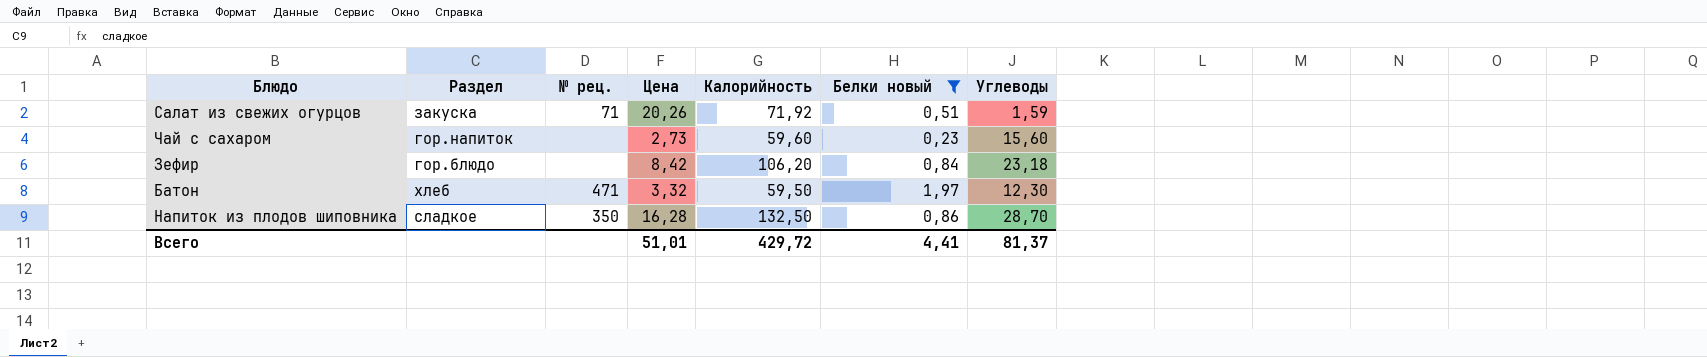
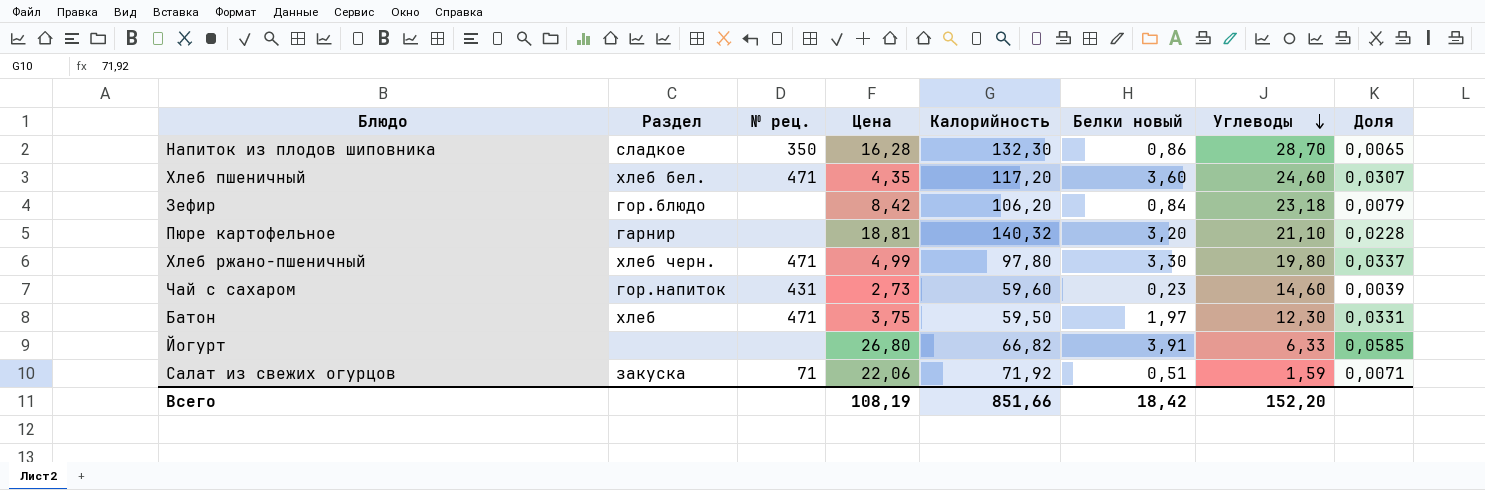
filter: Белки новый <= 1,97 -> none
row order: none -> Углеводы descending
column Доля | formula: none -> [Белки новый] / [Калорийность]
Напиток из плодов шиповника | Калорийность: 132,50 -> 132,30
Чай с сахаром | № рец.: none -> 431
Чай с сахаром | Углеводы: 15,60 -> 14,60
Батон | Цена: 3,32 -> 3,75
Салат из свежих огурцов | Цена: 20,26 -> 22,06
Всего | Цена: 51,01 -> 108,19
Всего | Калорийность: 429,72 -> 851,66
Всего | Белки новый: 4,41 -> 18,42
Всего | Углеводы: 81,37 -> 152,20

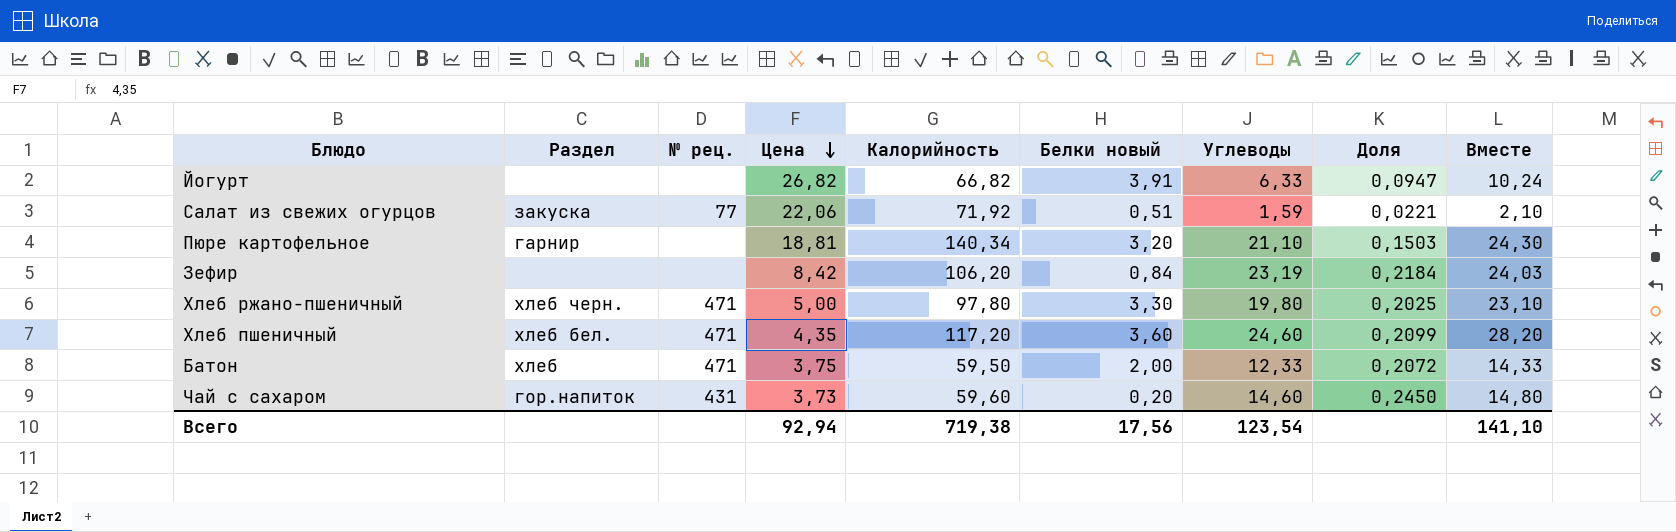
row order: Углеводы descending -> Цена descending
column Доля | formula: [Белки новый] / [Калорийность] -> [Углеводы] / [Калорийность]
column Вместе | formula: none -> [Белки новый] + [Углеводы]
row Напиток из плодов шиповника: сладкое | 350 | 16,28 | 132,30 | 0,86 | 28,70 | 0,0065 -> none
Йогурт | Цена: 26,80 -> 26,82
Салат из свежих огурцов | № рец.: 71 -> 77
Пюре картофельное | Калорийность: 140,32 -> 140,34
Зефир | Раздел: гор.блюдо -> none
Зефир | Углеводы: 23,18 -> 23,19
Хлеб ржано-пшеничный | Цена: 4,99 -> 5,00
Батон | Белки новый: 1,97 -> 2,00
Батон | Углеводы: 12,30 -> 12,33
Чай с сахаром | Цена: 2,73 -> 3,73
Чай с сахаром | Белки новый: 0,23 -> 0,20
Всего | Цена: 108,19 -> 92,94
Всего | Калорийность: 851,66 -> 719,38
Всего | Белки новый: 18,42 -> 17,56
Всего | Углеводы: 152,20 -> 123,54

